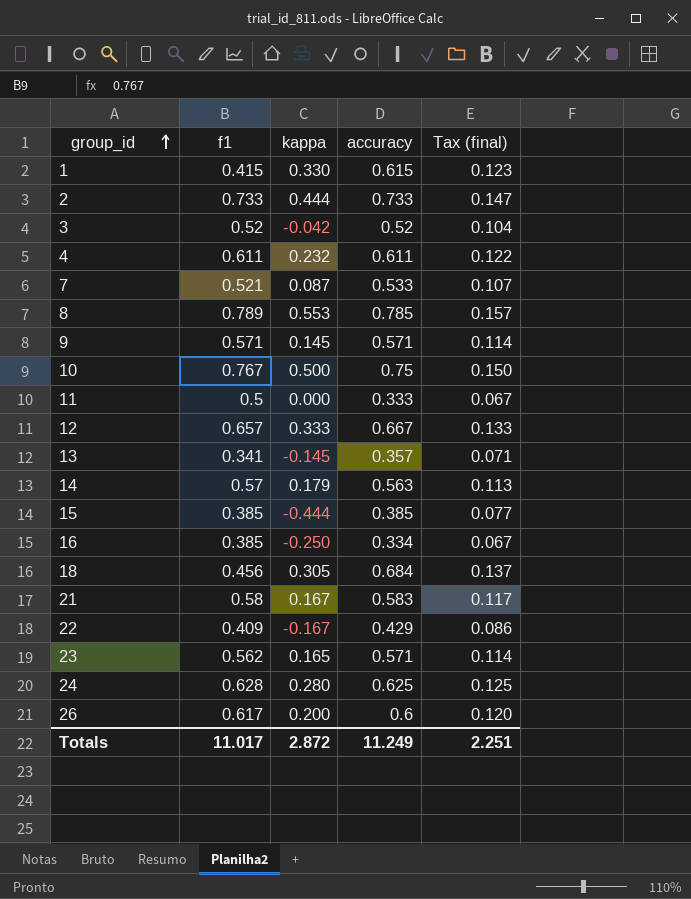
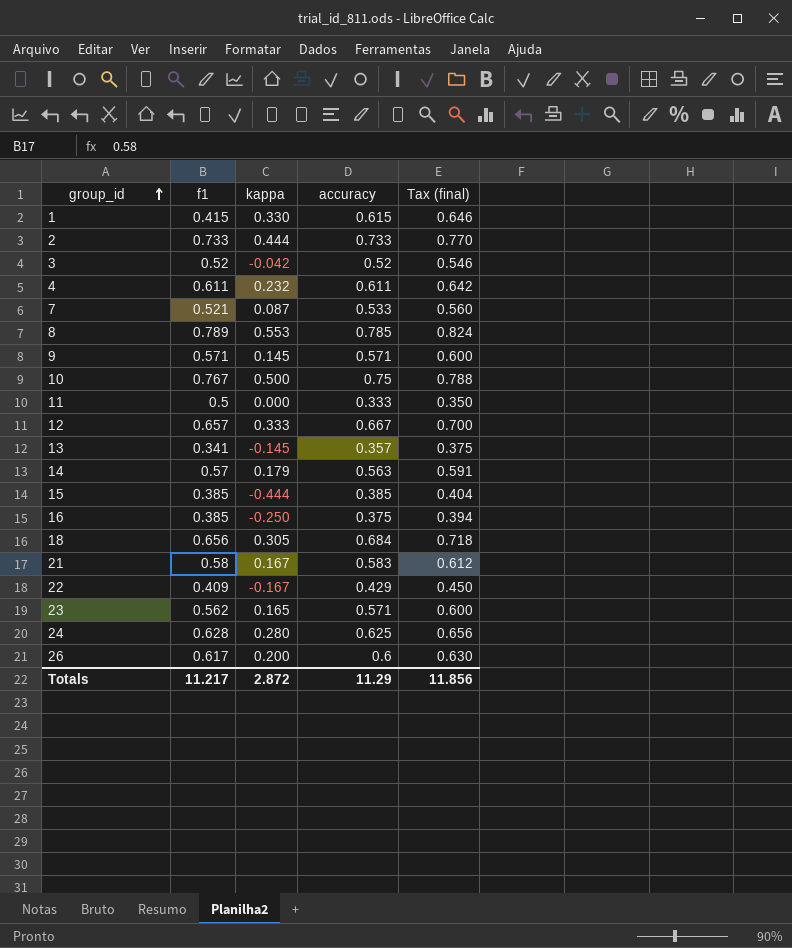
column Tax (final) | formula: [accuracy] * 0.2 -> [accuracy] * 1.05
16 | accuracy: 0.334 -> 0.375
18 | f1: 0.456 -> 0.656
Totals | f1: 11.017 -> 11.217
Totals | accuracy: 11.249 -> 11.29
Totals | Tax (final): 2.251 -> 11.856

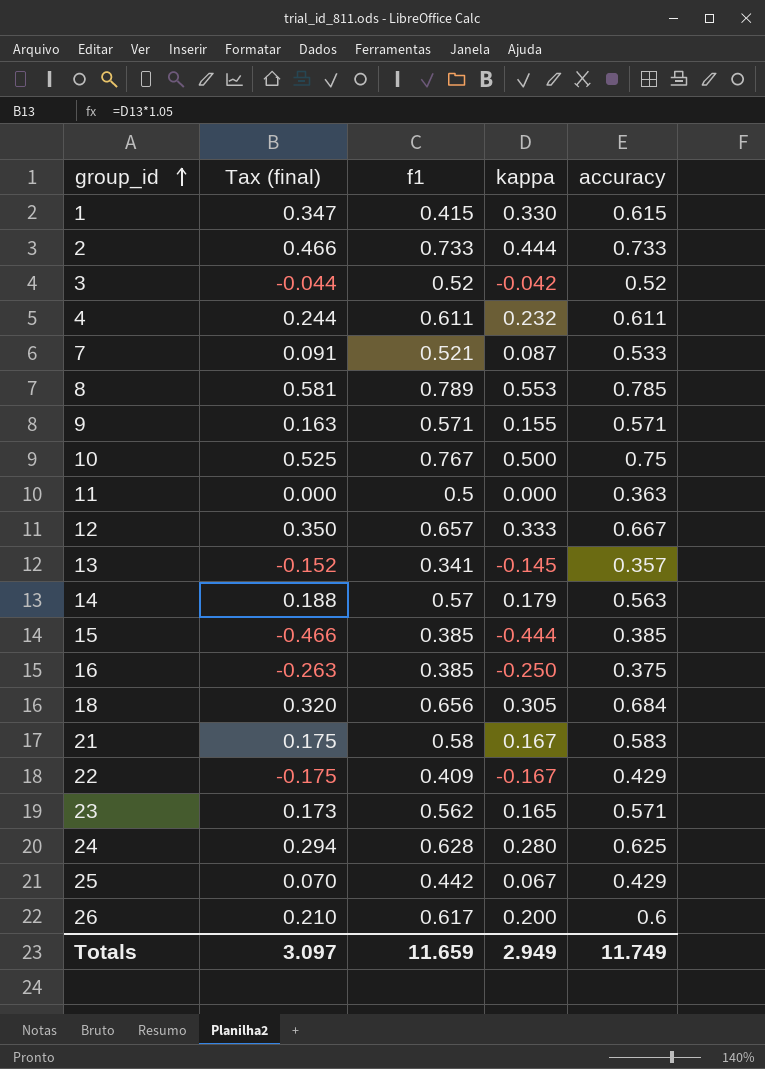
column Tax (final) | formula: [accuracy] * 1.05 -> [kappa] * 1.05
column Tax (final) | position: 5 -> 2
9 | kappa: 0.145 -> 0.155
11 | accuracy: 0.333 -> 0.363
row 25: none -> 0.070 | 0.442 | 0.067 | 0.429
Totals | Tax (final): 11.856 -> 3.097
Totals | f1: 11.217 -> 11.659
Totals | kappa: 2.872 -> 2.949
Totals | accuracy: 11.29 -> 11.749

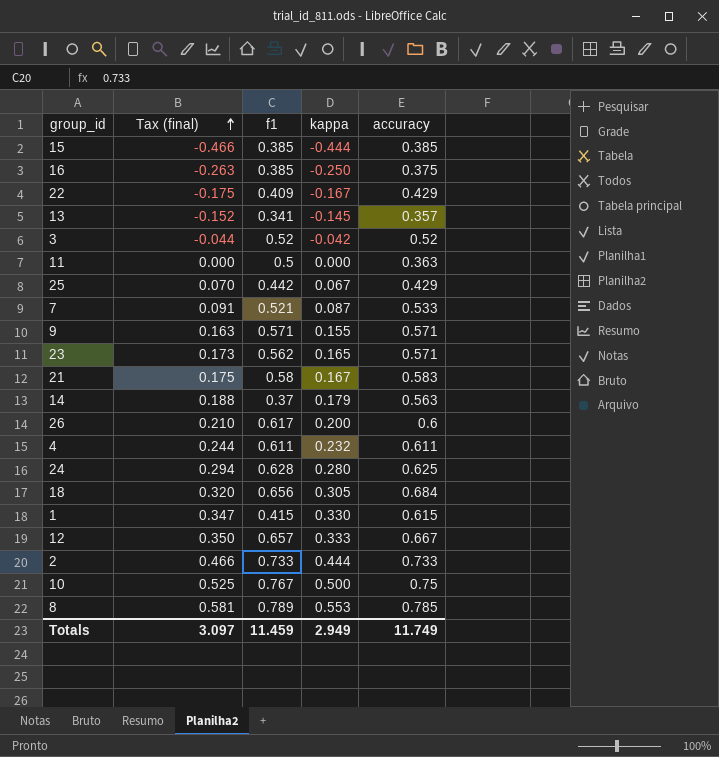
row order: group_id ascending -> Tax (final) ascending
14 | f1: 0.57 -> 0.37
Totals | f1: 11.659 -> 11.459

